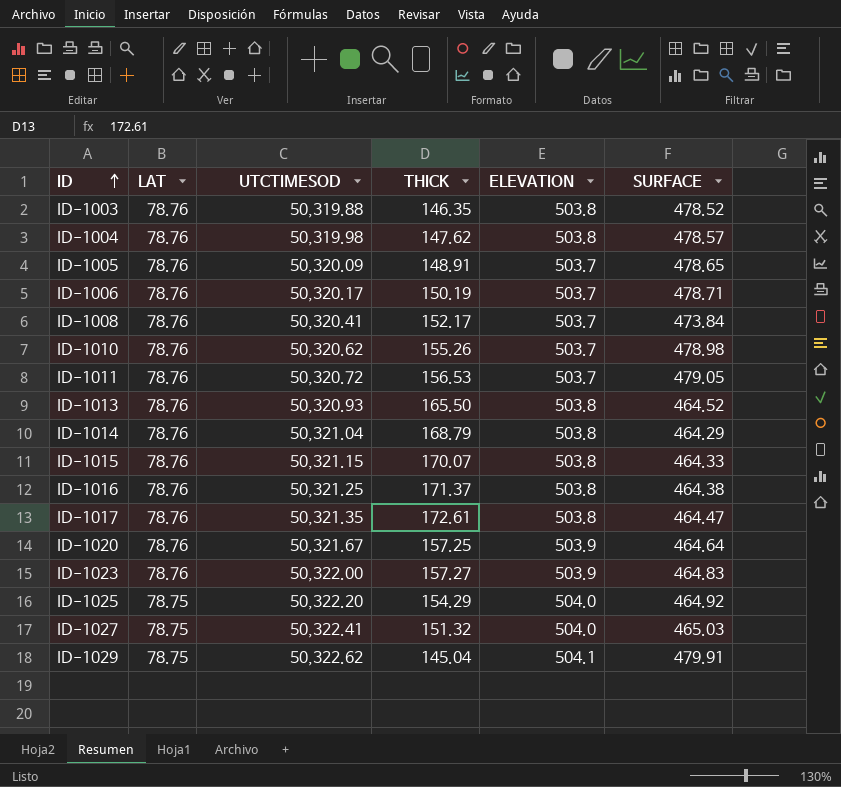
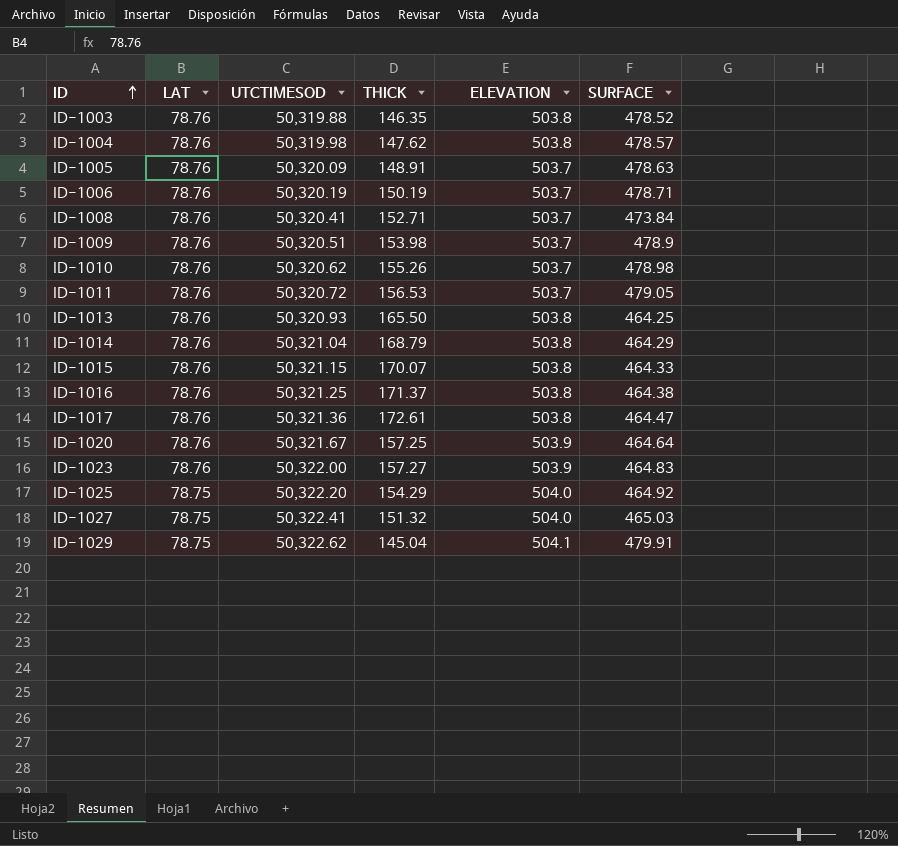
ID-1005 | SURFACE: 478.65 -> 478.63
ID-1006 | UTCTIMESOD: 50,320.17 -> 50,320.19
ID-1008 | THICK: 152.17 -> 152.71
row ID-1009: none -> 78.76 | 50,320.51 | 153.98 | 503.7 | 478.9
ID-1013 | SURFACE: 464.52 -> 464.25
ID-1017 | UTCTIMESOD: 50,321.35 -> 50,321.36

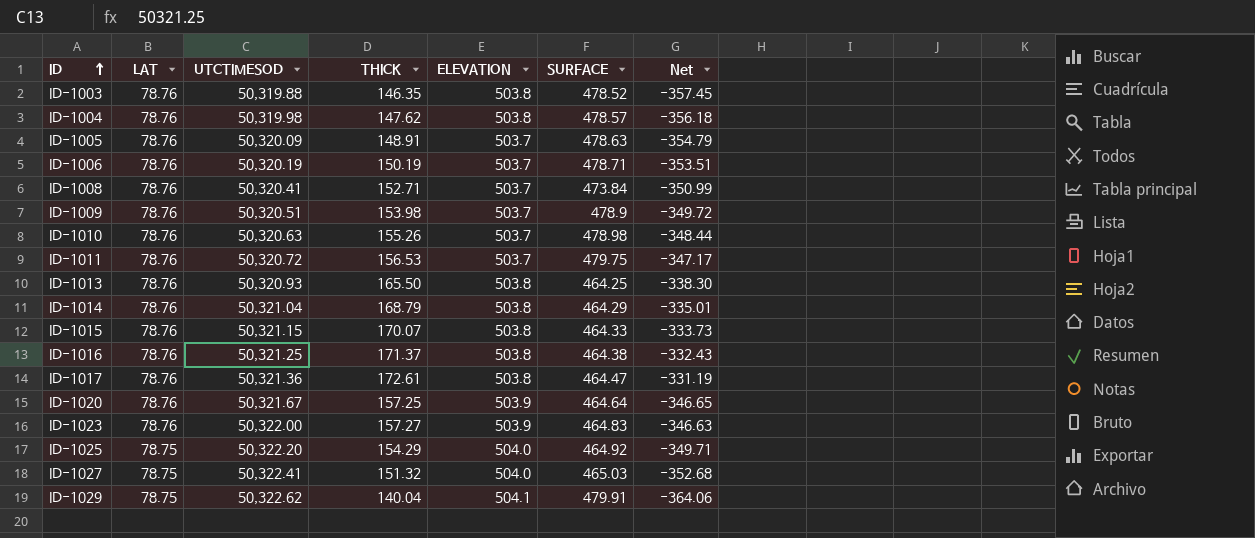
column Net | formula: none -> [THICK] - [ELEVATION]
ID-1010 | UTCTIMESOD: 50,320.62 -> 50,320.63
ID-1011 | SURFACE: 479.05 -> 479.75
ID-1029 | THICK: 145.04 -> 140.04

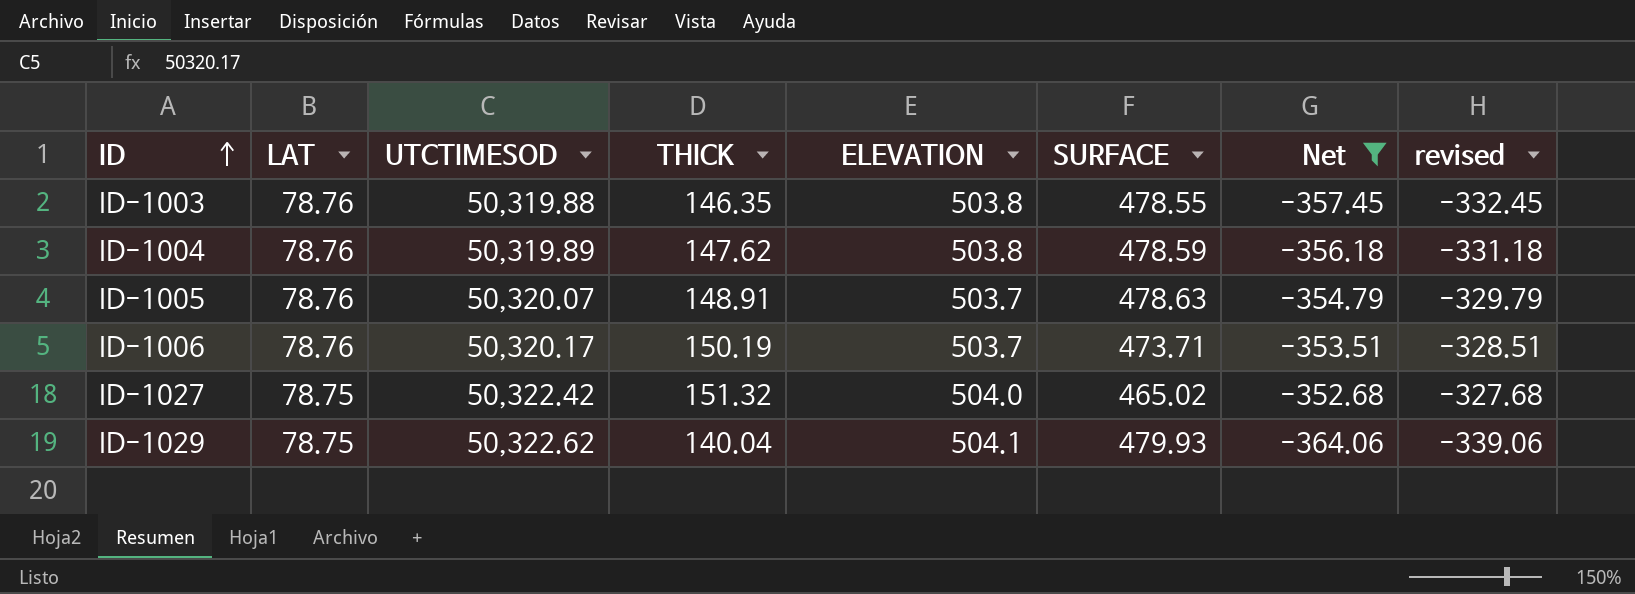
filter: none -> Net <= -352.68
column revised | formula: none -> [Net] + 25
ID-1003 | SURFACE: 478.52 -> 478.55
ID-1004 | UTCTIMESOD: 50,319.98 -> 50,319.89
ID-1004 | SURFACE: 478.57 -> 478.59
ID-1005 | UTCTIMESOD: 50,320.09 -> 50,320.07
ID-1006 | UTCTIMESOD: 50,320.19 -> 50,320.17
ID-1006 | SURFACE: 478.71 -> 473.71
ID-1027 | UTCTIMESOD: 50,322.41 -> 50,322.42
ID-1027 | SURFACE: 465.03 -> 465.02
ID-1029 | SURFACE: 479.91 -> 479.93

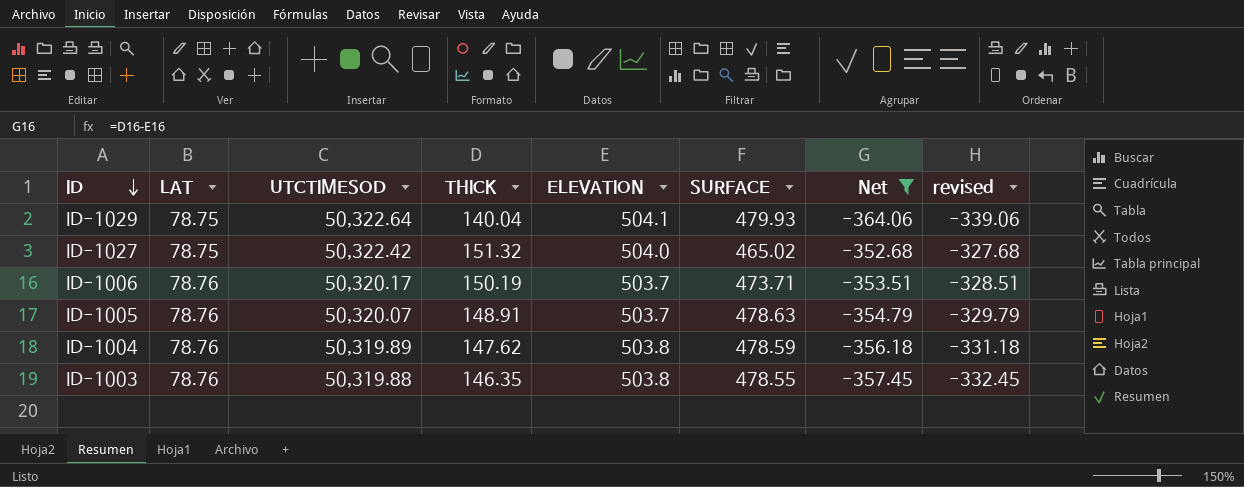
row order: ID ascending -> ID descending
ID-1029 | UTCTIMESOD: 50,322.62 -> 50,322.64

